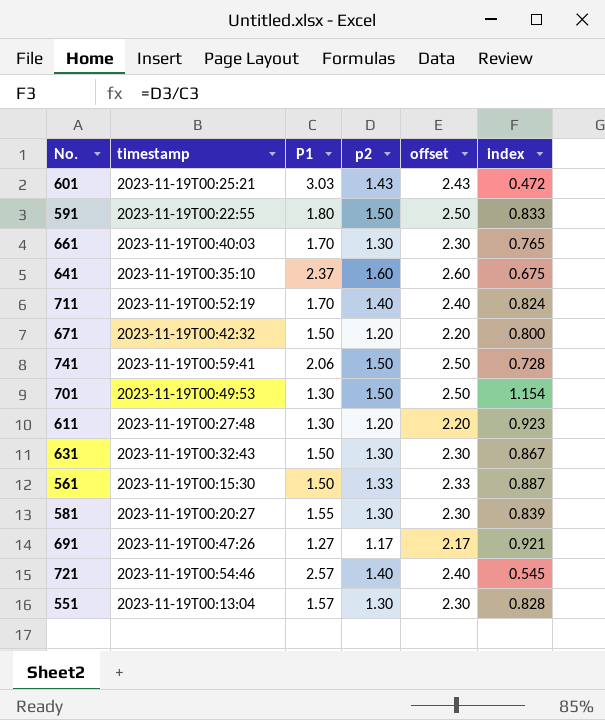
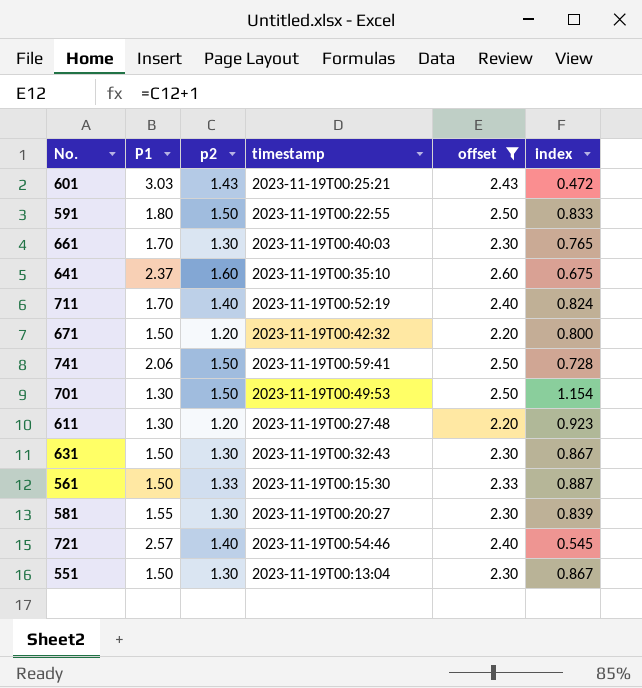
filter: none -> offset != 2.17
column timestamp | position: 2 -> 4
551 | P1: 1.57 -> 1.50
551 | index: 0.828 -> 0.867

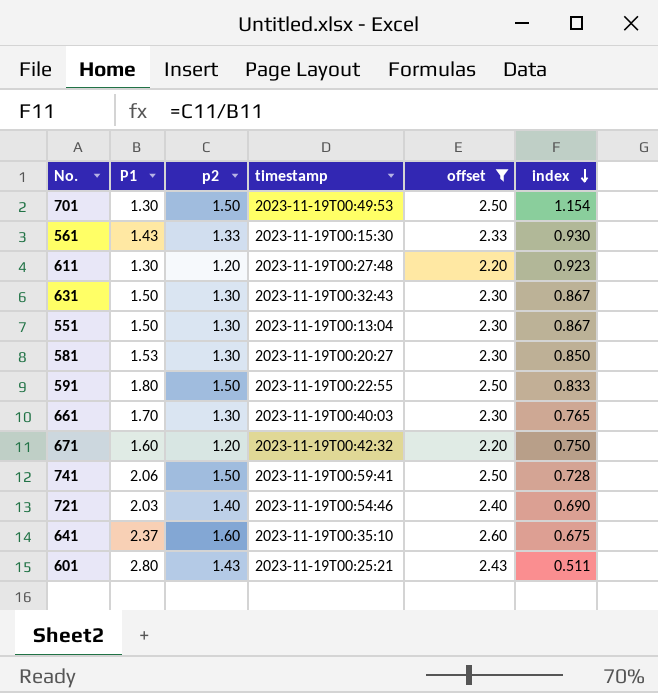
row order: none -> index descending
row 711: 1.70 | 1.40 | 2023-11-19T00:52:19 | 2.40 | 0.824 -> none
561 | P1: 1.50 -> 1.43
561 | index: 0.887 -> 0.930
581 | P1: 1.55 -> 1.53
581 | index: 0.839 -> 0.850
671 | P1: 1.50 -> 1.60
671 | index: 0.800 -> 0.750
721 | P1: 2.57 -> 2.03
721 | index: 0.545 -> 0.690
601 | P1: 3.03 -> 2.80
601 | index: 0.472 -> 0.511

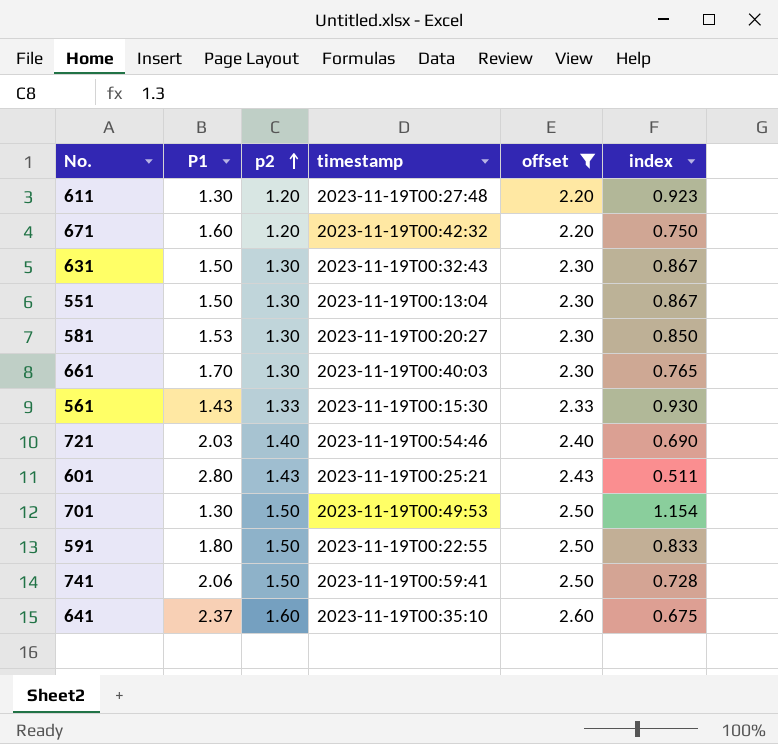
row order: index descending -> p2 ascending

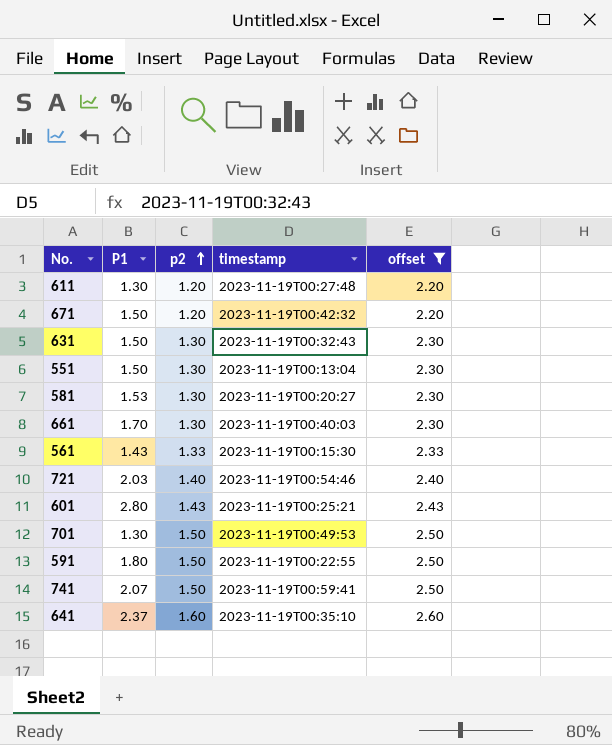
column index | formula: [p2] / [P1] -> none
671 | P1: 1.60 -> 1.50
741 | P1: 2.06 -> 2.07

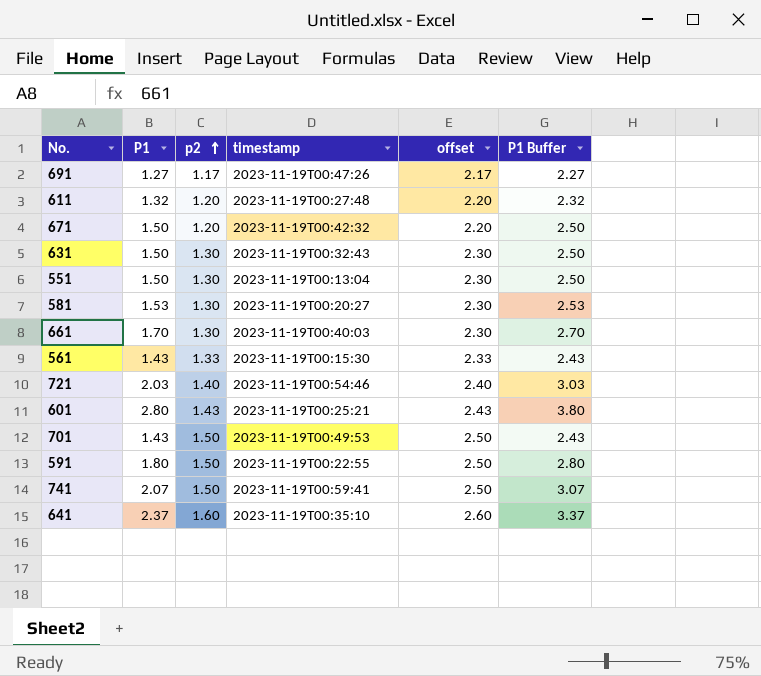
filter: offset != 2.17 -> none
column P1 Buffer | formula: none -> [P1] + 1
611 | P1: 1.30 -> 1.32
701 | P1: 1.30 -> 1.43

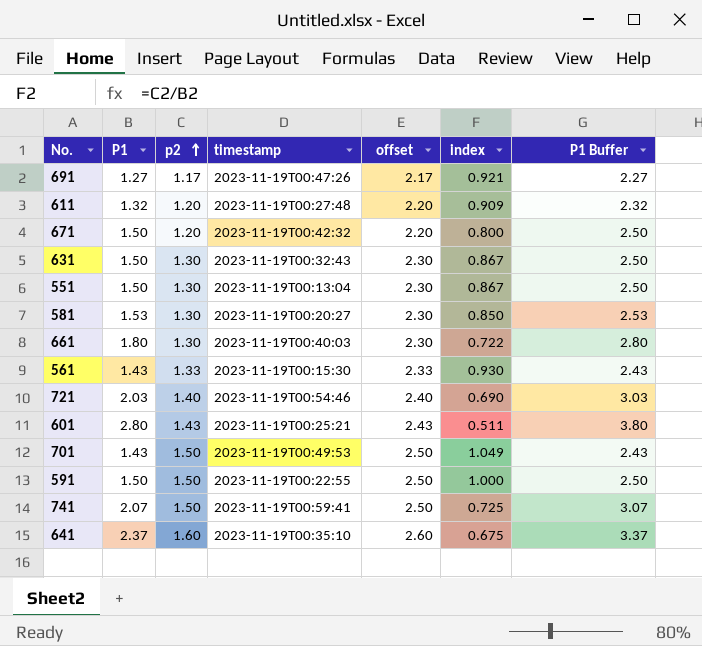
column index | formula: none -> [p2] / [P1]
661 | P1: 1.70 -> 1.80
661 | P1 Buffer: 2.70 -> 2.80
591 | P1: 1.80 -> 1.50
591 | P1 Buffer: 2.80 -> 2.50

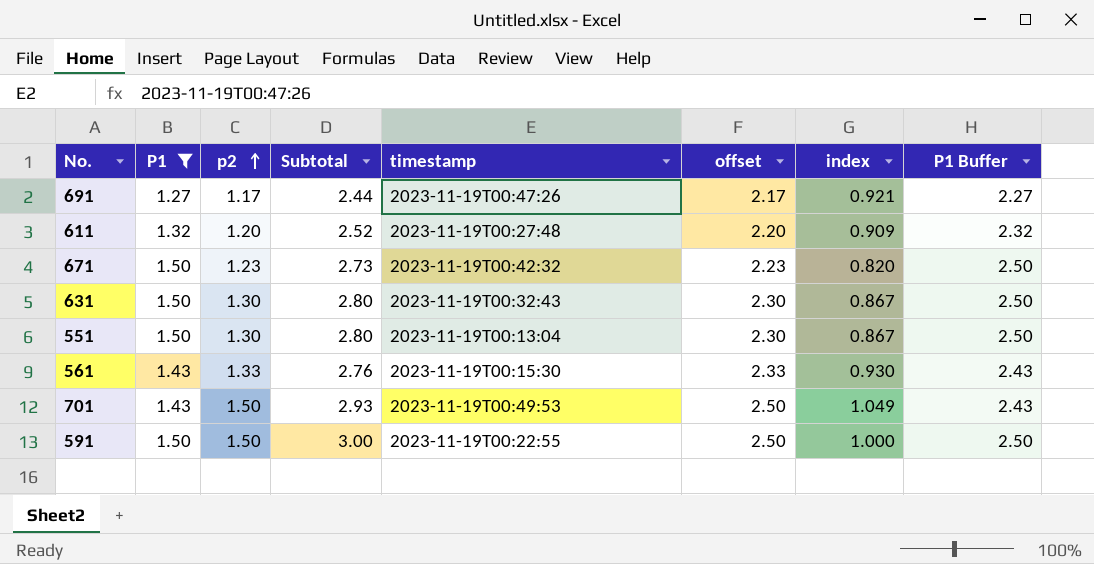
filter: none -> P1 <= 1.50
column Subtotal | formula: none -> [P1] + [p2]
671 | p2: 1.20 -> 1.23
671 | offset: 2.20 -> 2.23
671 | index: 0.800 -> 0.820

